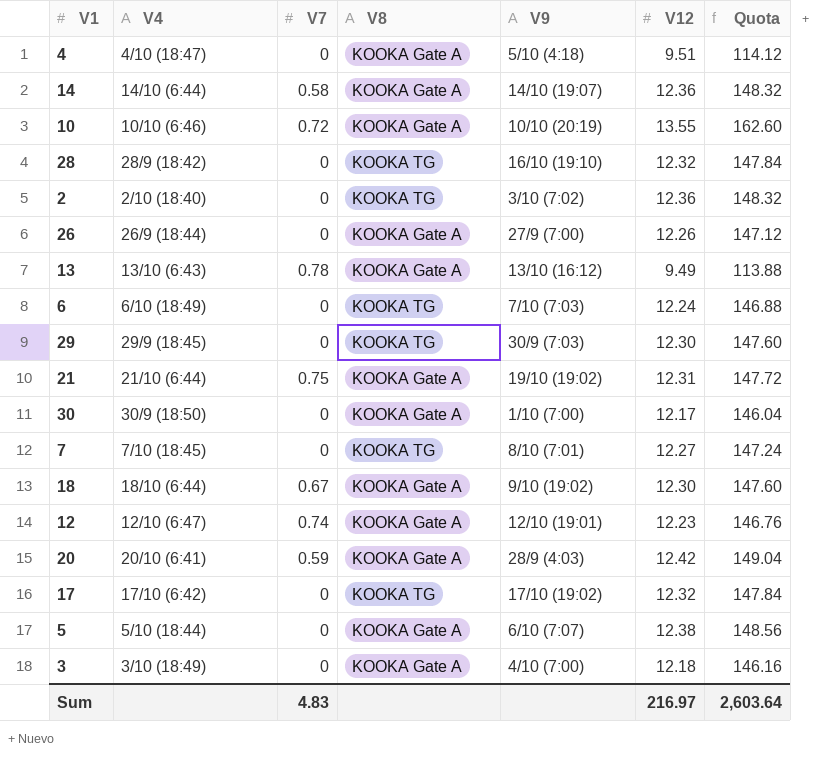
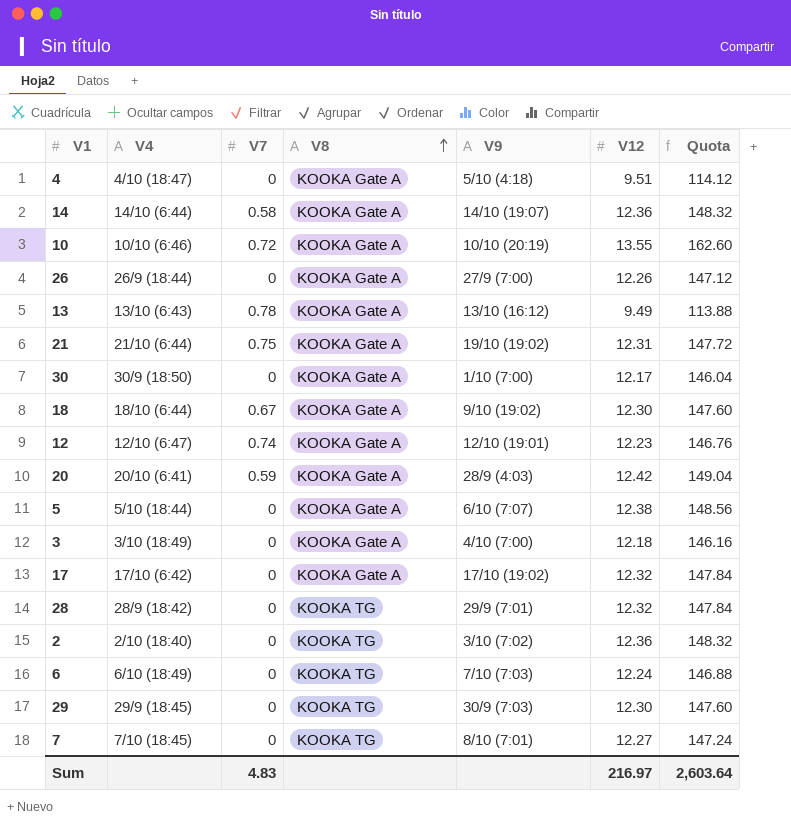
row order: none -> V8 ascending
17 | V8: KOOKA TG -> KOOKA Gate A
28 | V9: 16/10 (19:10) -> 29/9 (7:01)

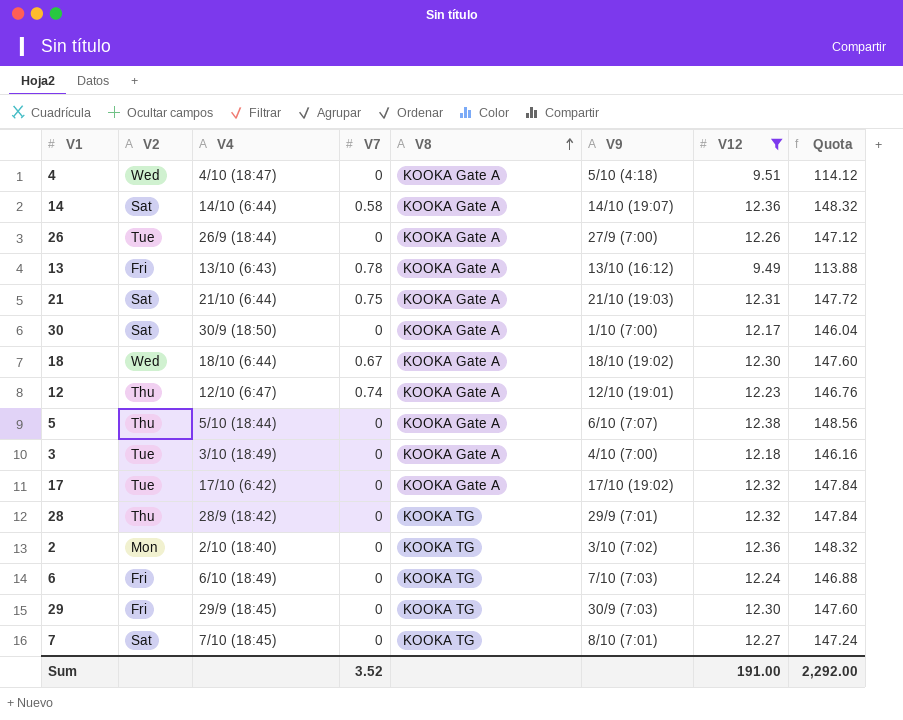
filter: none -> V12 <= 12.38
column V2 | position: none -> 2
21 | V9: 19/10 (19:02) -> 21/10 (19:03)
18 | V9: 9/10 (19:02) -> 18/10 (19:02)
Sum | V7: 4.83 -> 3.52
Sum | V12: 216.97 -> 191.00
Sum | Quota: 2,603.64 -> 2,292.00

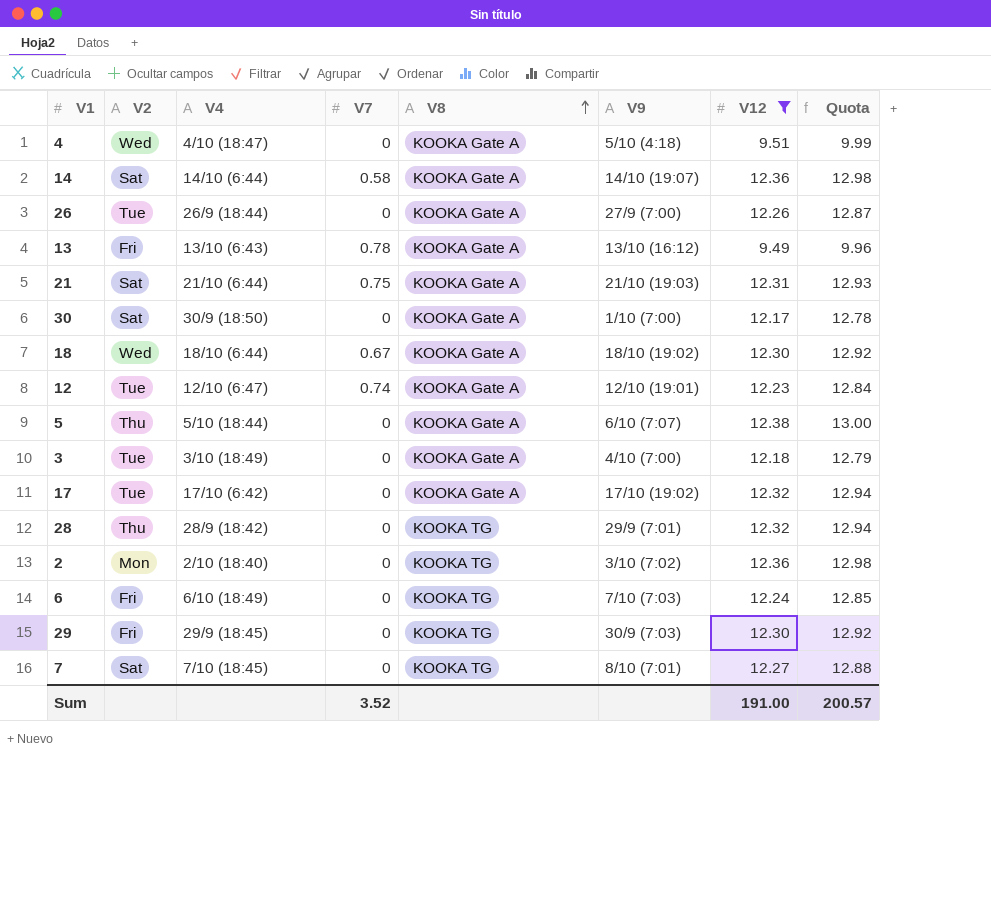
column Quota | formula: [V12] * 12 -> [V12] * 1.05
12 | V2: Thu -> Tue
Sum | Quota: 2,292.00 -> 200.57

